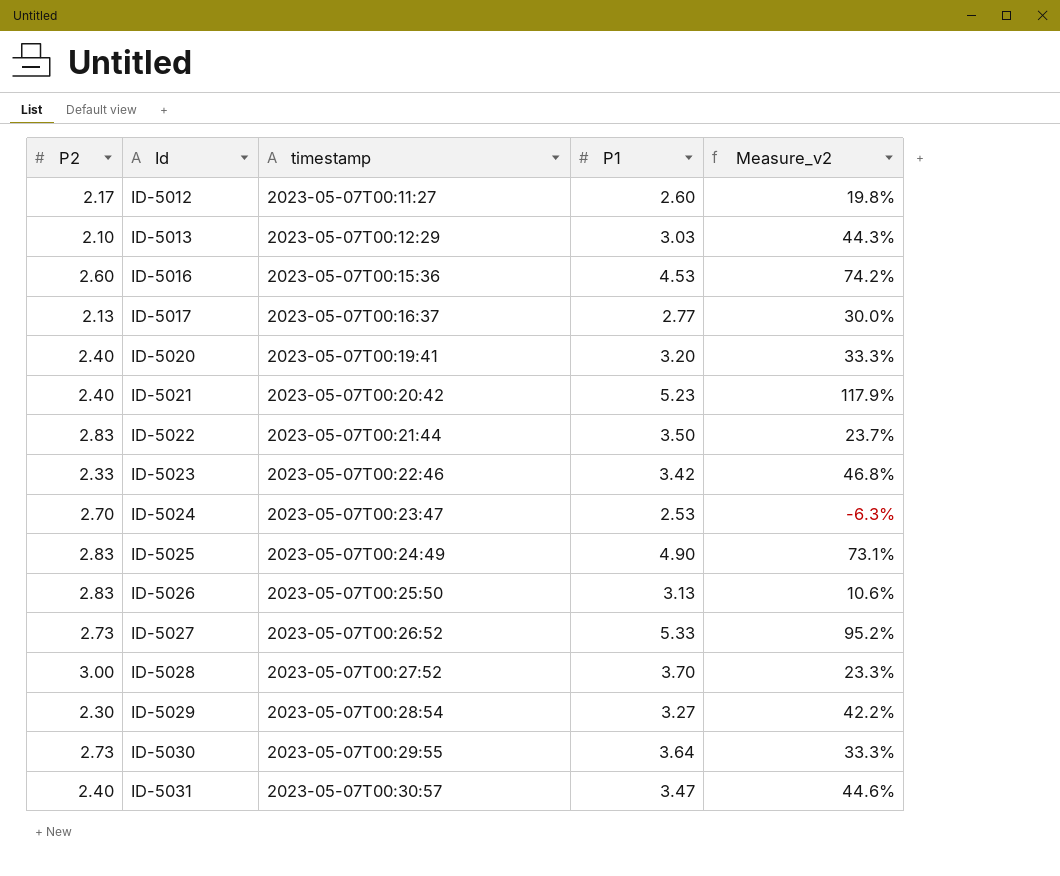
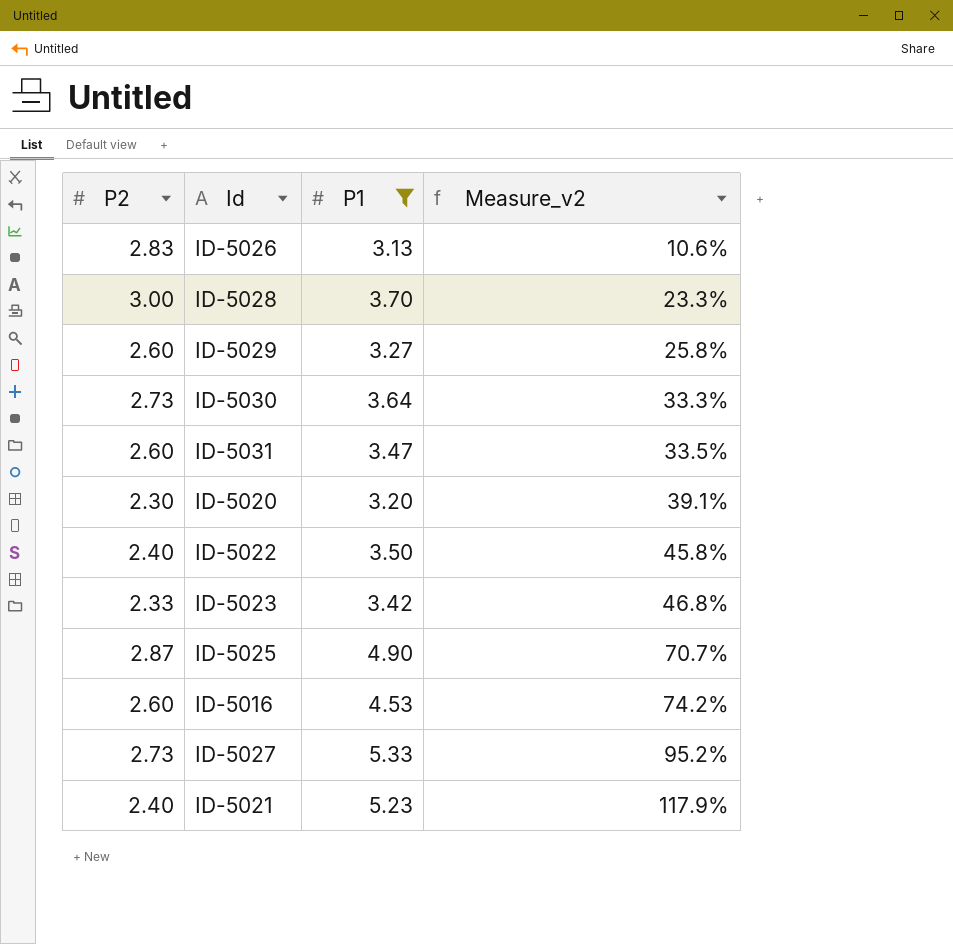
filter: none -> P1 >= 3.13
row order: Id ascending -> Measure_v2 ascending
column timestamp | position: 3 -> none
ID-5029 | P2: 2.30 -> 2.60
ID-5029 | Measure_v2: 42.2% -> 25.8%
ID-5031 | P2: 2.40 -> 2.60
ID-5031 | Measure_v2: 44.6% -> 33.5%
ID-5020 | P2: 2.40 -> 2.30
ID-5020 | Measure_v2: 33.3% -> 39.1%
ID-5022 | P2: 2.83 -> 2.40
ID-5022 | Measure_v2: 23.7% -> 45.8%
ID-5025 | P2: 2.83 -> 2.87
ID-5025 | Measure_v2: 73.1% -> 70.7%

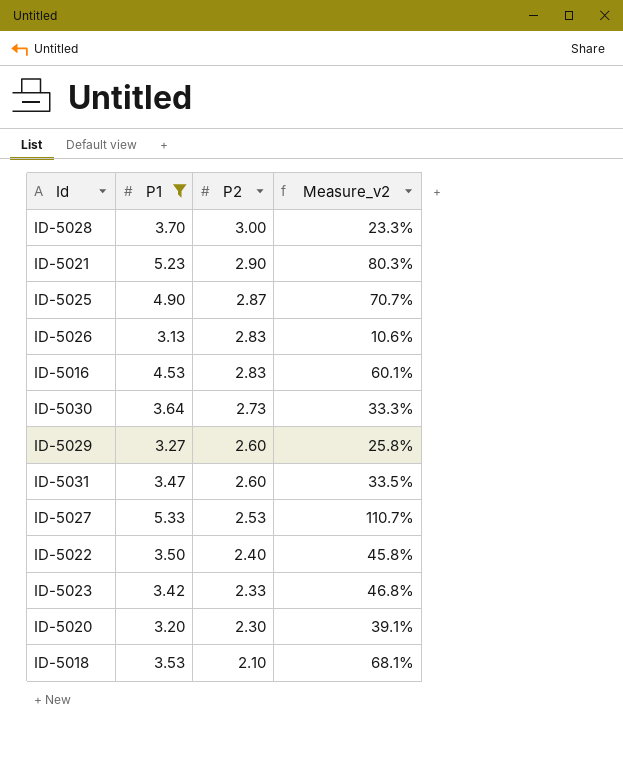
row order: Measure_v2 ascending -> P2 descending
column P2 | position: 1 -> 3
ID-5021 | P2: 2.40 -> 2.90
ID-5021 | Measure_v2: 117.9% -> 80.3%
ID-5016 | P2: 2.60 -> 2.83
ID-5016 | Measure_v2: 74.2% -> 60.1%
ID-5027 | P2: 2.73 -> 2.53
ID-5027 | Measure_v2: 95.2% -> 110.7%
row ID-5018: none -> 3.53 | 2.10 | 68.1%

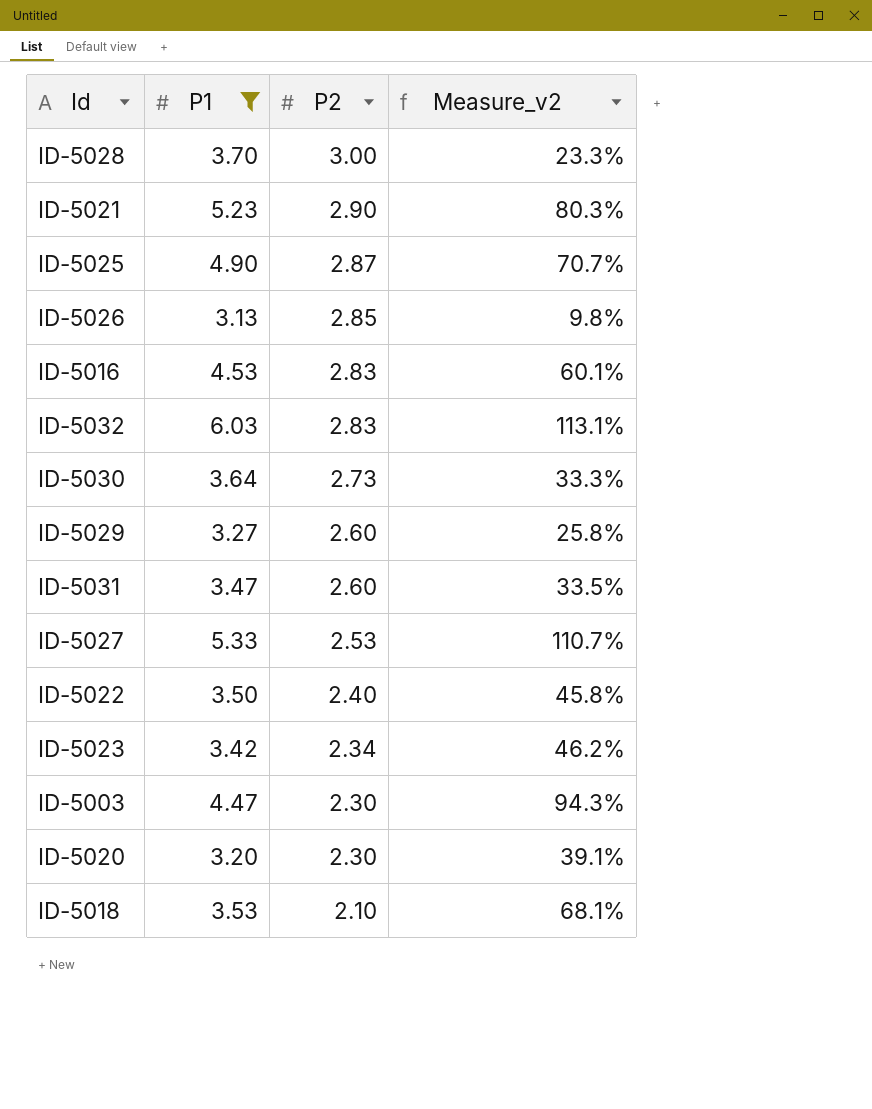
ID-5026 | P2: 2.83 -> 2.85
ID-5026 | Measure_v2: 10.6% -> 9.8%
row ID-5032: none -> 6.03 | 2.83 | 113.1%
ID-5023 | P2: 2.33 -> 2.34
ID-5023 | Measure_v2: 46.8% -> 46.2%
row ID-5003: none -> 4.47 | 2.30 | 94.3%

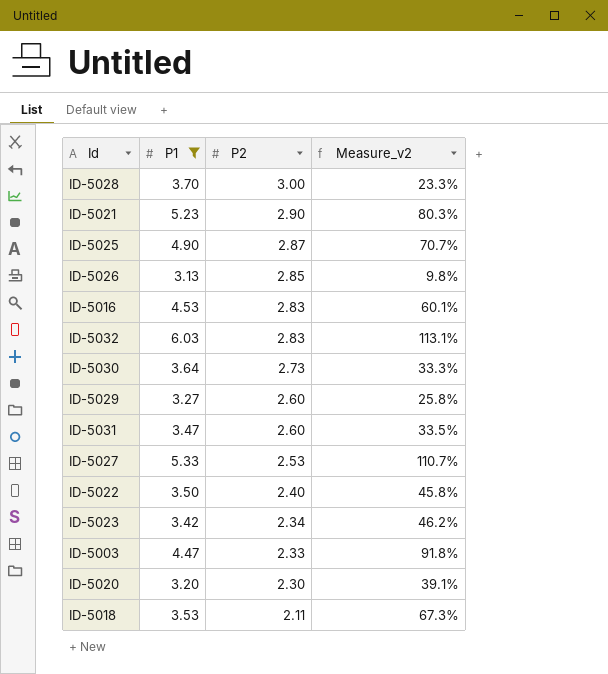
ID-5003 | P2: 2.30 -> 2.33
ID-5003 | Measure_v2: 94.3% -> 91.8%
ID-5018 | P2: 2.10 -> 2.11
ID-5018 | Measure_v2: 68.1% -> 67.3%

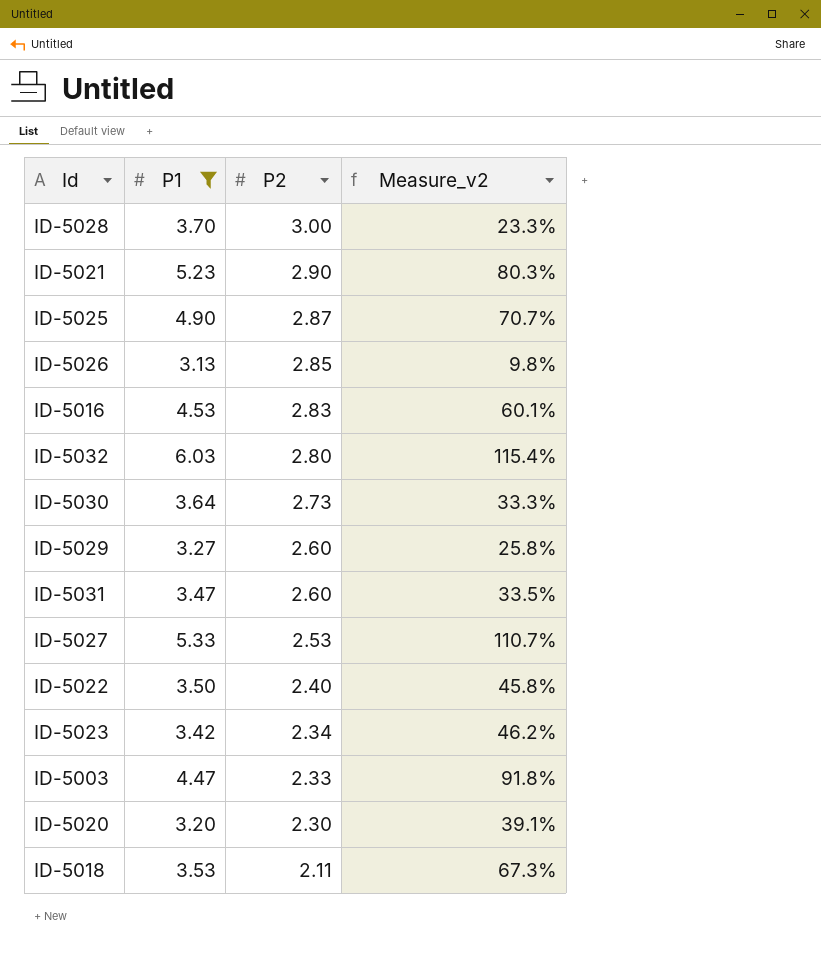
ID-5032 | P2: 2.83 -> 2.80
ID-5032 | Measure_v2: 113.1% -> 115.4%

